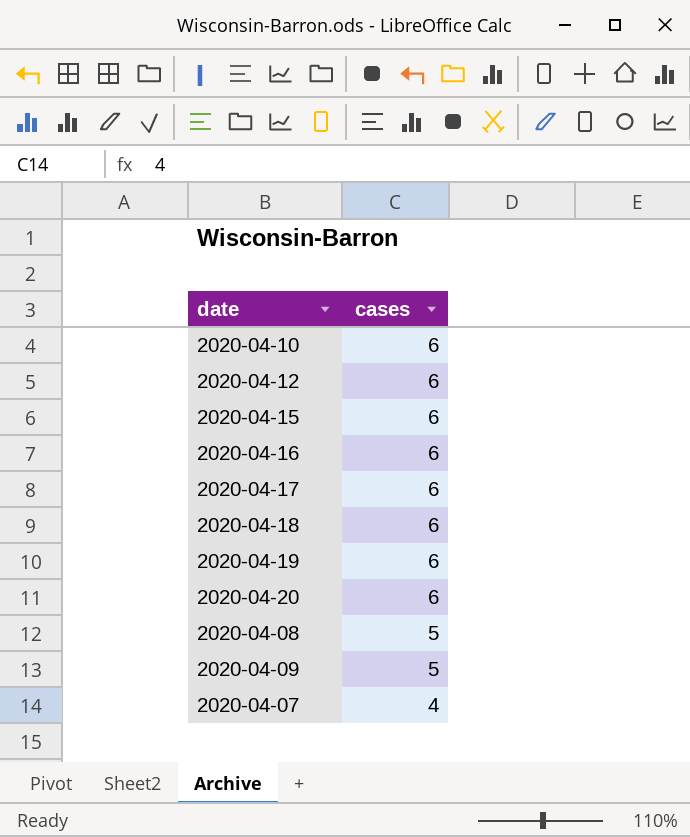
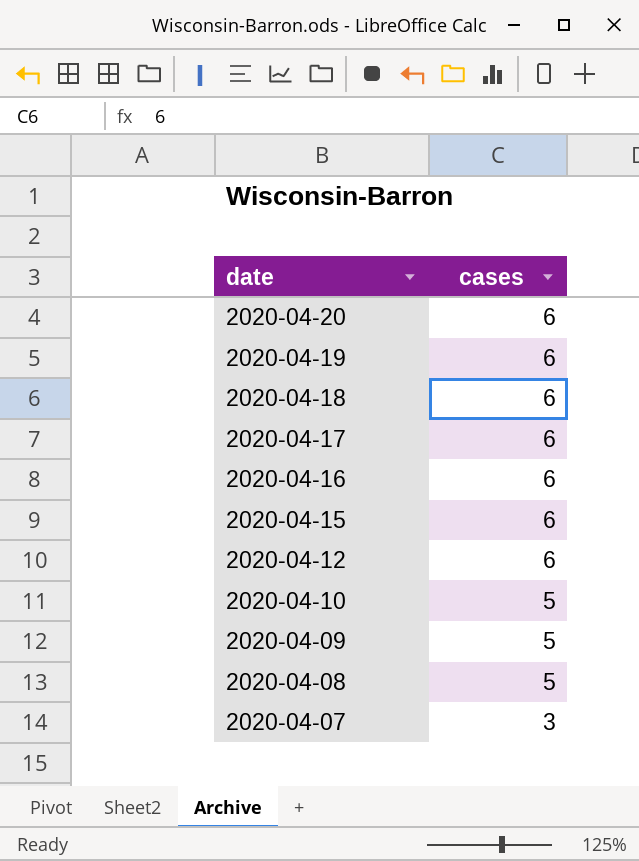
row order: cases descending -> date descending
2020-04-10 | cases: 6 -> 5
2020-04-07 | cases: 4 -> 3

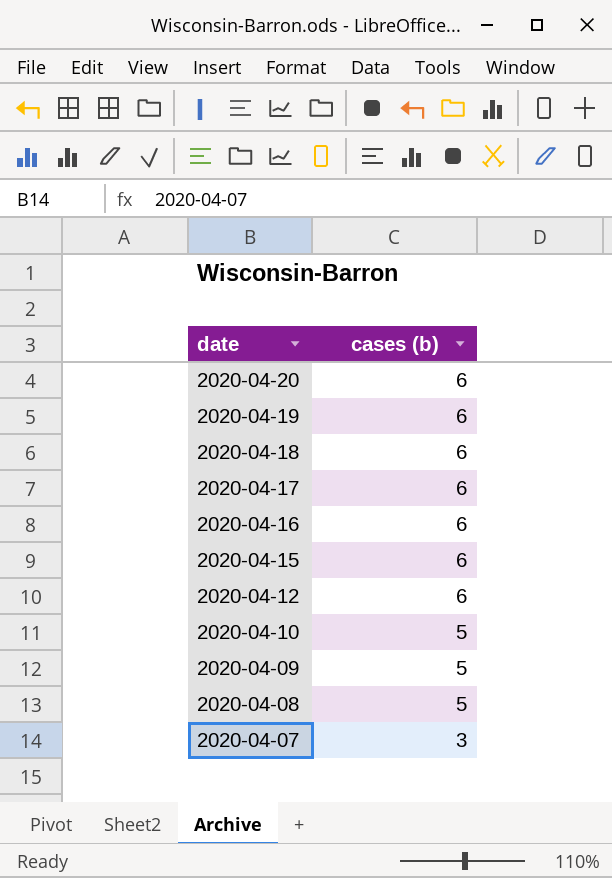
column name: cases -> cases (b)

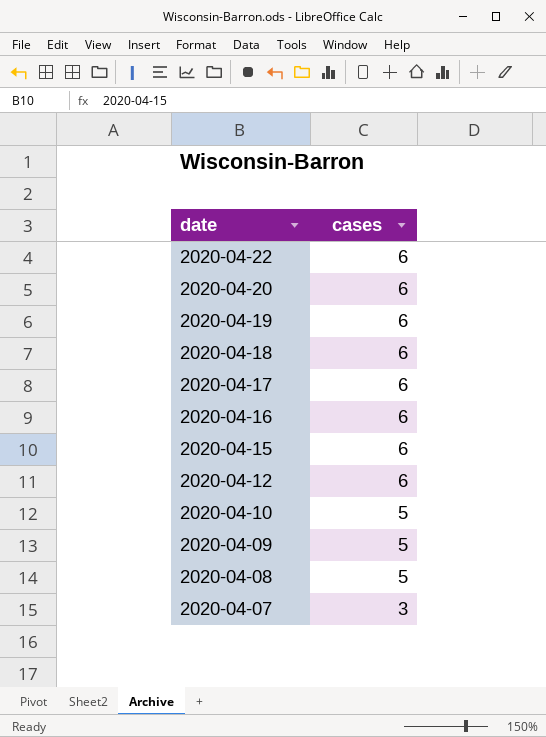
column name: cases (b) -> cases
row 2020-04-22: none -> 6

